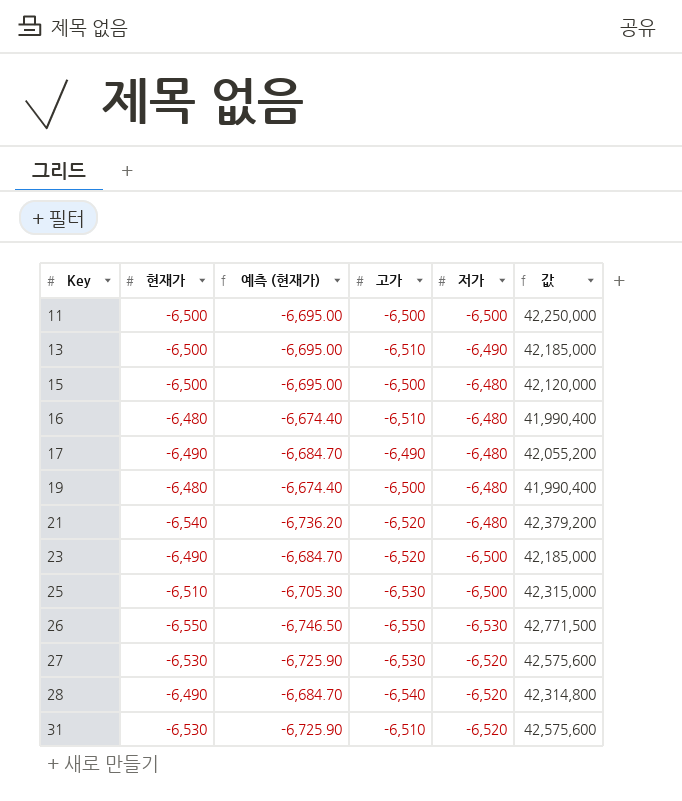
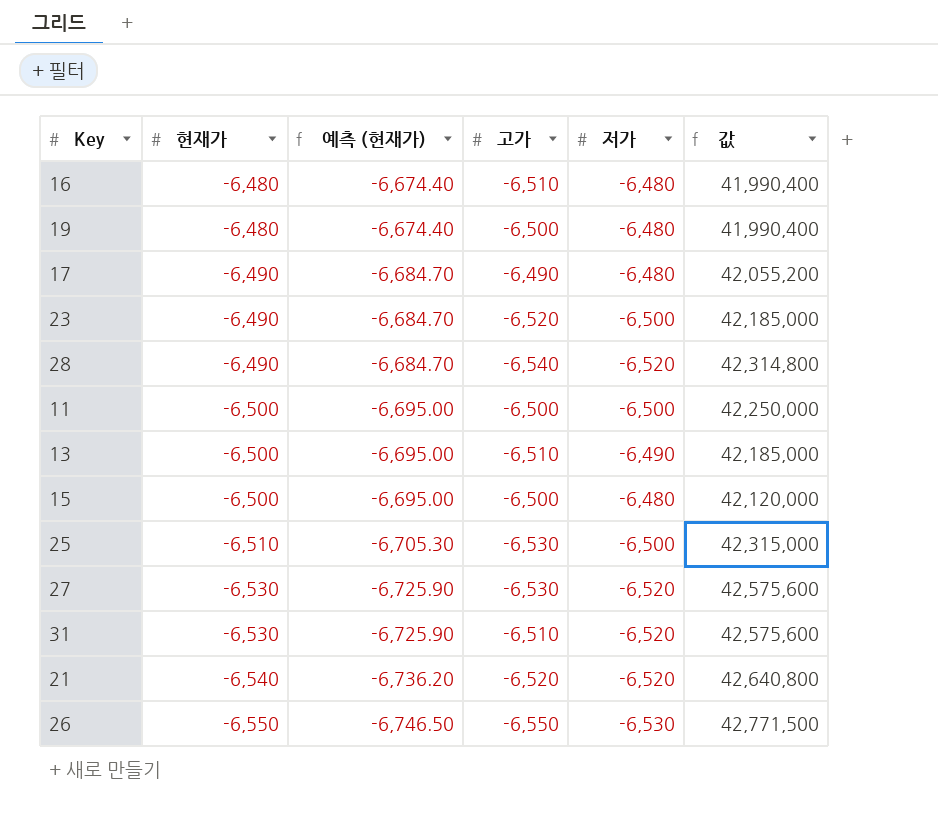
row order: Key ascending -> 현재가 descending
21 | 저가: -6,480 -> -6,520
21 | 값: 42,379,200 -> 42,640,800

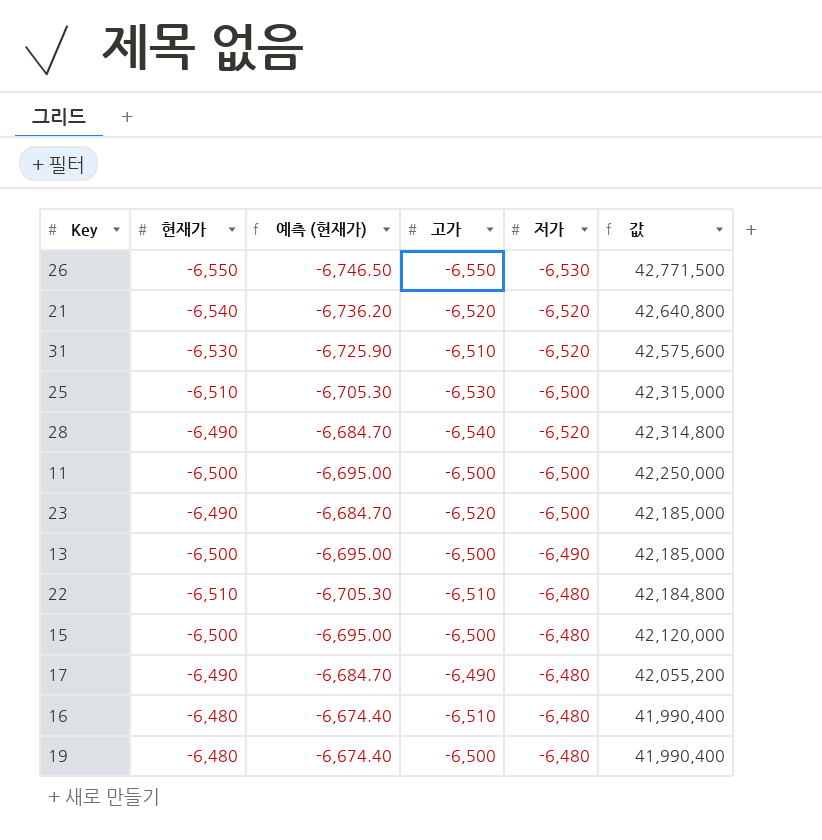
row order: 현재가 descending -> 값 descending
row 27: -6,530 | -6,725.90 | -6,530 | -6,520 | 42,575,600 -> none
13 | 고가: -6,510 -> -6,500
row 22: none -> -6,510 | -6,705.30 | -6,510 | -6,480 | 42,184,800

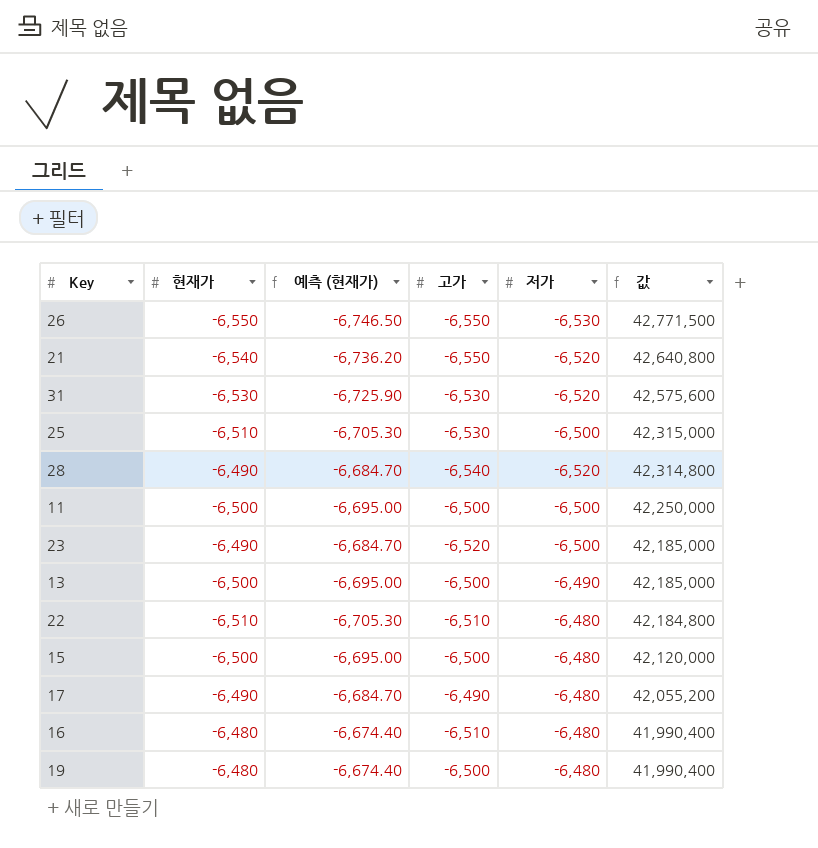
21 | 고가: -6,520 -> -6,550
31 | 고가: -6,510 -> -6,530

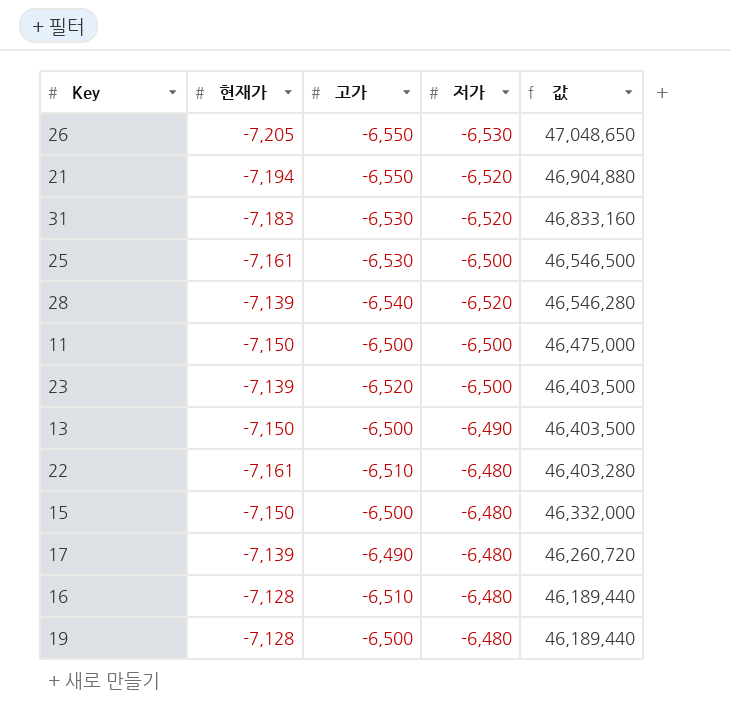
column 예측 (현재가) | formula: [현재가] * 1.03 -> none
26 | 현재가: -6,550 -> -7,205
26 | 값: 42,771,500 -> 47,048,650
21 | 현재가: -6,540 -> -7,194
21 | 값: 42,640,800 -> 46,904,880
31 | 현재가: -6,530 -> -7,183
31 | 값: 42,575,600 -> 46,833,160
25 | 현재가: -6,510 -> -7,161
25 | 값: 42,315,000 -> 46,546,500
28 | 현재가: -6,490 -> -7,139
28 | 값: 42,314,800 -> 46,546,280
11 | 현재가: -6,500 -> -7,150
11 | 값: 42,250,000 -> 46,475,000
23 | 현재가: -6,490 -> -7,139
23 | 값: 42,185,000 -> 46,403,500
13 | 현재가: -6,500 -> -7,150
13 | 값: 42,185,000 -> 46,403,500
22 | 현재가: -6,510 -> -7,161
22 | 값: 42,184,800 -> 46,403,280
15 | 현재가: -6,500 -> -7,150
15 | 값: 42,120,000 -> 46,332,000
17 | 현재가: -6,490 -> -7,139
17 | 값: 42,055,200 -> 46,260,720
16 | 현재가: -6,480 -> -7,128
16 | 값: 41,990,400 -> 46,189,440
19 | 현재가: -6,480 -> -7,128
19 | 값: 41,990,400 -> 46,189,440

